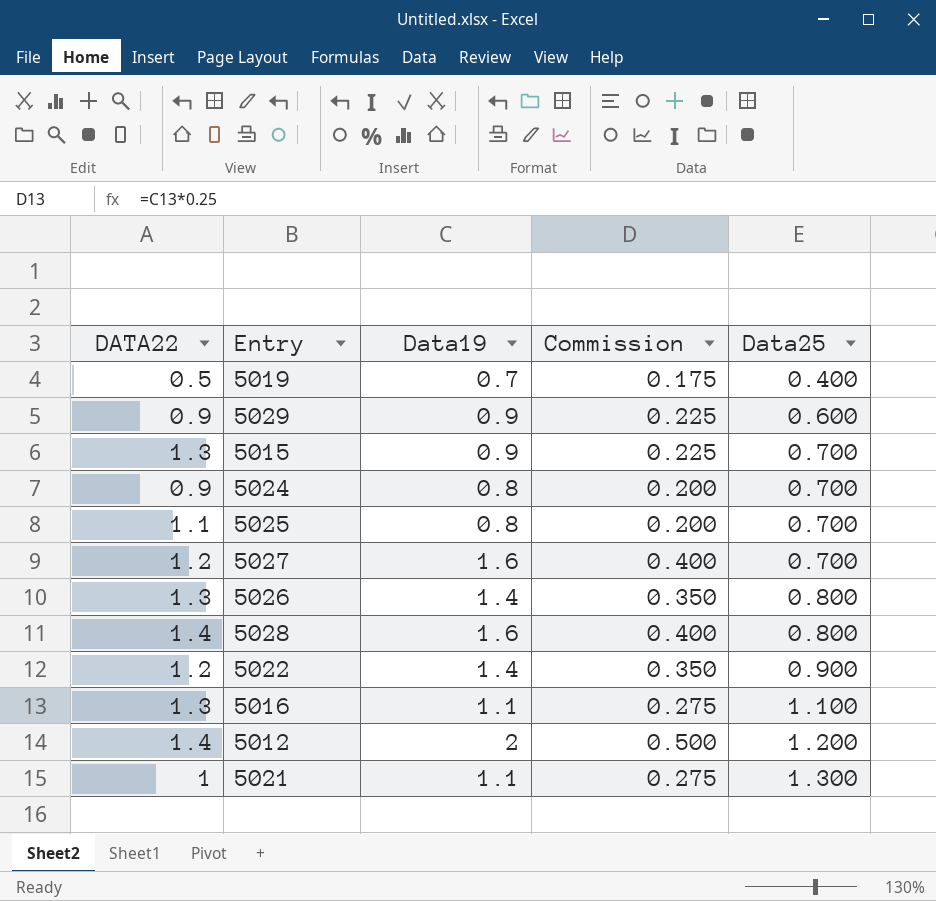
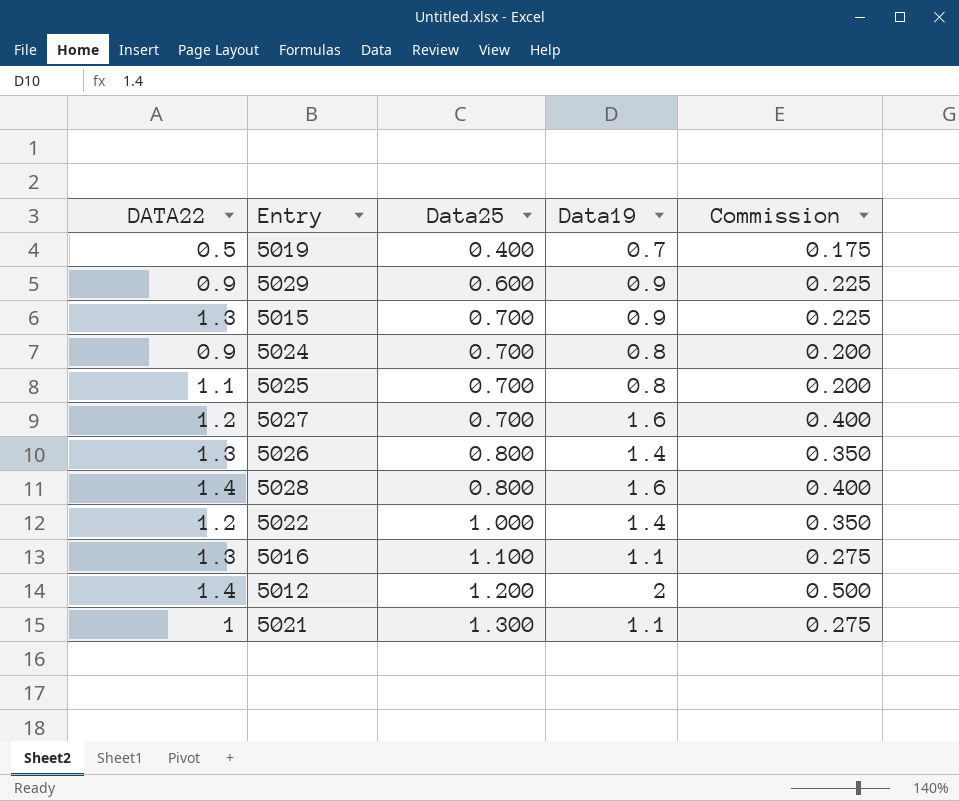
column Data25 | position: 5 -> 3
5022 | Data25: 0.900 -> 1.000

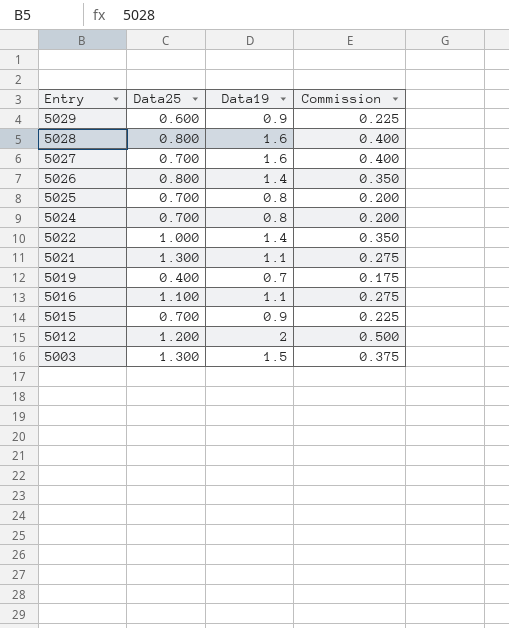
row order: Data25 ascending -> Entry descending
column DATA22 | position: 1 -> none
row 5003: none -> 1.300 | 1.5 | 0.375

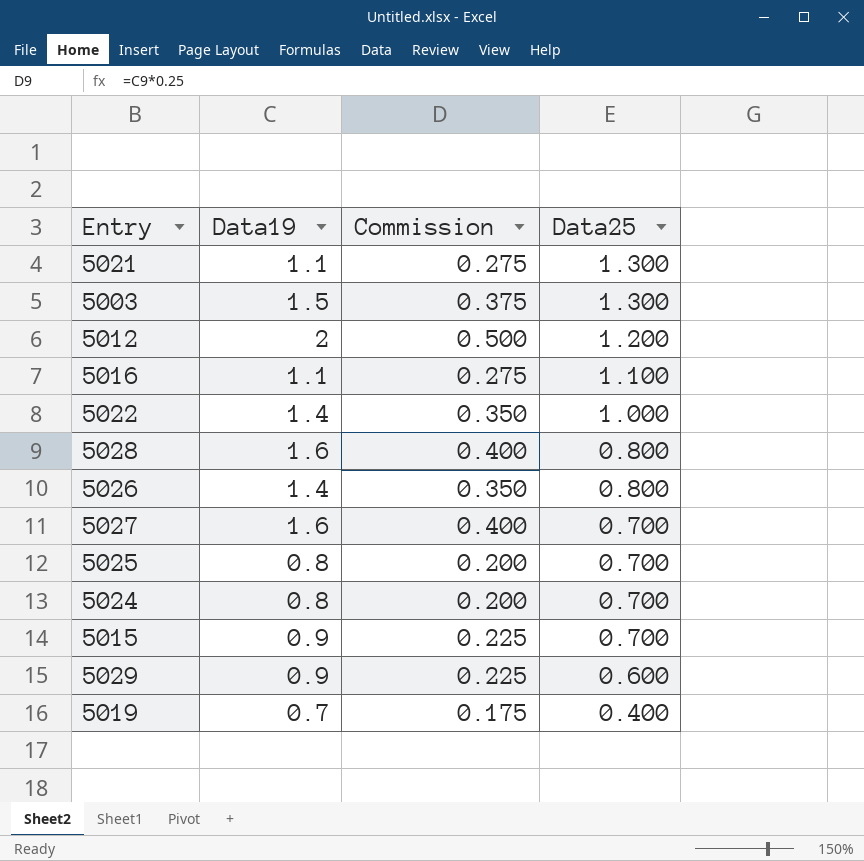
row order: Entry descending -> Data25 descending
column Data25 | position: 2 -> 4

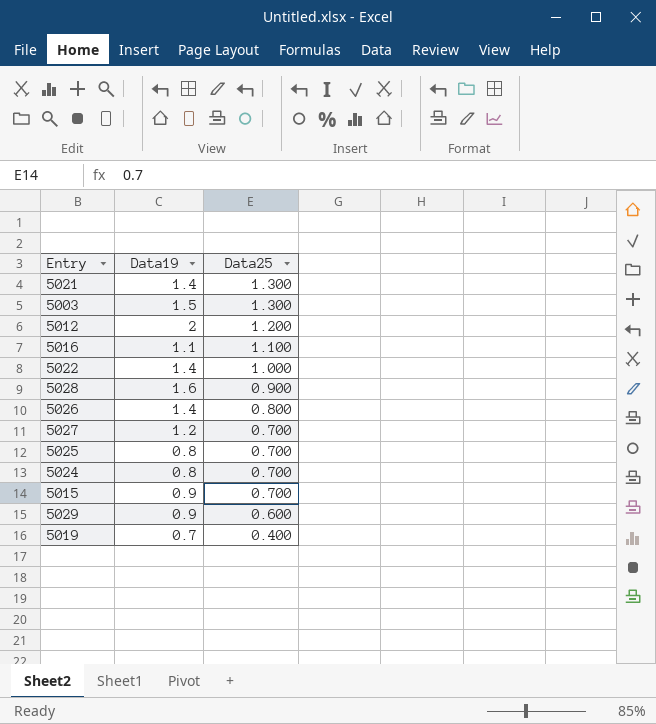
column Commission | formula: [Data19] * 0.25 -> none
5021 | Data19: 1.1 -> 1.4
5028 | Data25: 0.800 -> 0.900
5027 | Data19: 1.6 -> 1.2

